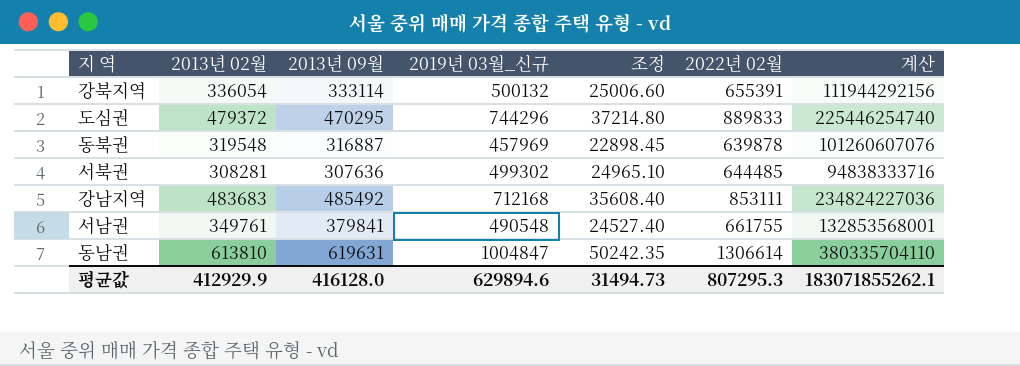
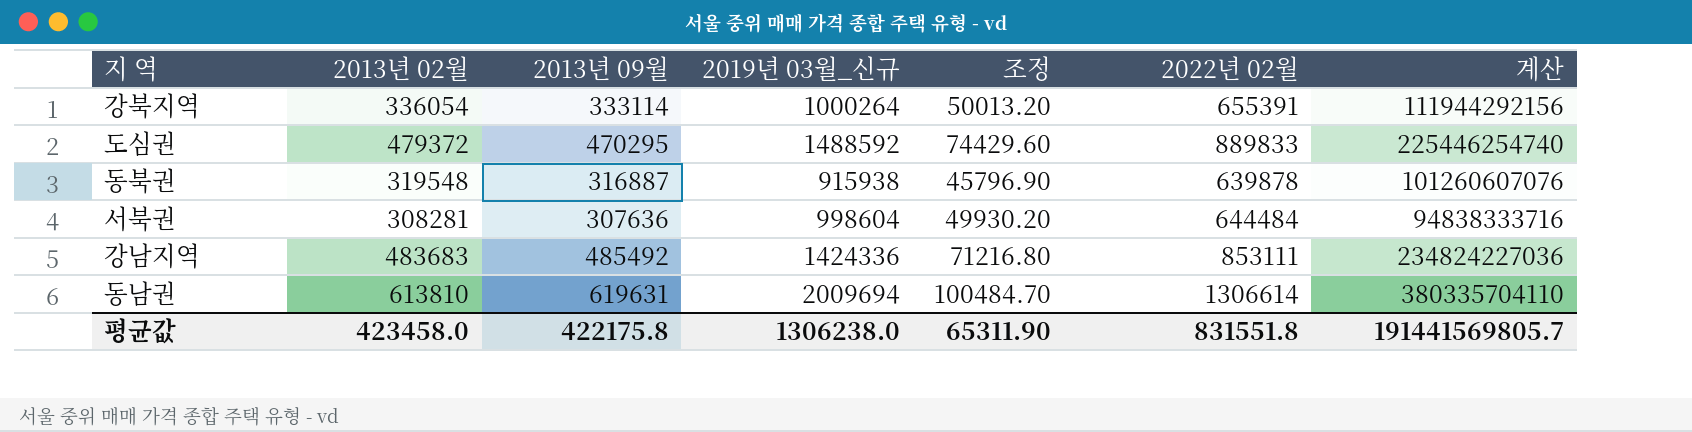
row 서남권: 349761 | 379841 | 490548 | 24527.40 | 661755 | 132853568001 -> none
강북지역 | 2019년 03월_신규: 500132 -> 1000264
강북지역 | 조정: 25006.60 -> 50013.20
도심권 | 2019년 03월_신규: 744296 -> 1488592
도심권 | 조정: 37214.80 -> 74429.60
동북권 | 2019년 03월_신규: 457969 -> 915938
동북권 | 조정: 22898.45 -> 45796.90
서북권 | 2019년 03월_신규: 499302 -> 998604
서북권 | 조정: 24965.10 -> 49930.20
서북권 | 2022년 02월: 644485 -> 644484
강남지역 | 2019년 03월_신규: 712168 -> 1424336
강남지역 | 조정: 35608.40 -> 71216.80
동남권 | 2019년 03월_신규: 1004847 -> 2009694
동남권 | 조정: 50242.35 -> 100484.70
평균값 | 2013년 02월: 412929.9 -> 423458.0
평균값 | 2013년 09월: 416128.0 -> 422175.8
평균값 | 2019년 03월_신규: 629894.6 -> 1306238.0
평균값 | 조정: 31494.73 -> 65311.90
평균값 | 2022년 02월: 807295.3 -> 831551.8
평균값 | 계산: 183071855262.1 -> 191441569805.7

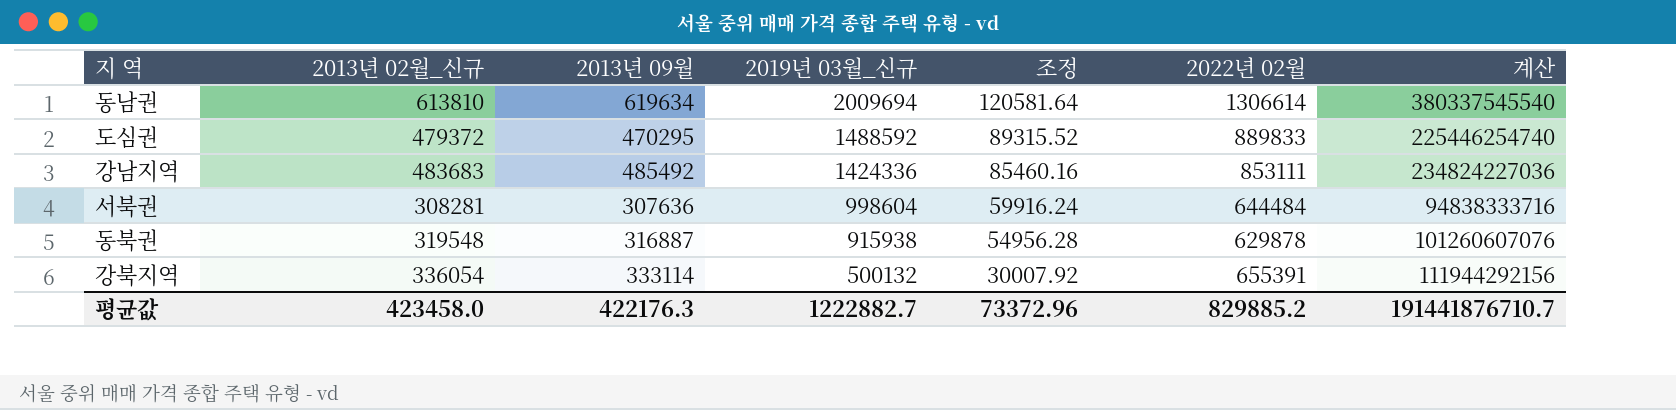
row order: none -> 2019년 03월_신규 descending
column name: 2013년 02월 -> 2013년 02월_신규
column 조정 | formula: [2019년 03월_신규] * 0.05 -> [2019년 03월_신규] * 0.06
동남권 | 2013년 09월: 619631 -> 619634
동남권 | 계산: 380335704110 -> 380337545540
동북권 | 2022년 02월: 639878 -> 629878
강북지역 | 2019년 03월_신규: 1000264 -> 500132
평균값 | 2013년 09월: 422175.8 -> 422176.3
평균값 | 2019년 03월_신규: 1306238.0 -> 1222882.7
평균값 | 조정: 65311.90 -> 73372.96
평균값 | 2022년 02월: 831551.8 -> 829885.2
평균값 | 계산: 191441569805.7 -> 191441876710.7

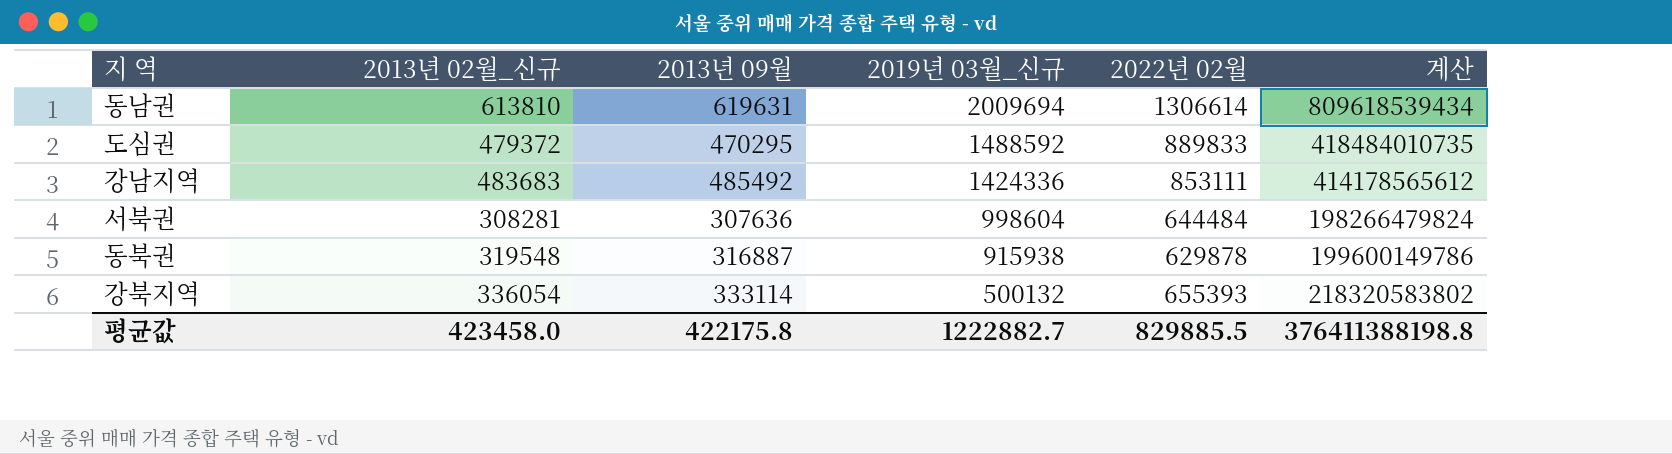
column 조정 | formula: [2019년 03월_신규] * 0.06 -> none
column 계산 | formula: [2013년 02월_신규] * [2013년 09월] -> [2013년 09월] * [2022년 02월]
동남권 | 2013년 09월: 619634 -> 619631
강북지역 | 2022년 02월: 655391 -> 655393
평균값 | 2013년 09월: 422176.3 -> 422175.8
평균값 | 2022년 02월: 829885.2 -> 829885.5
평균값 | 계산: 191441876710.7 -> 376411388198.8

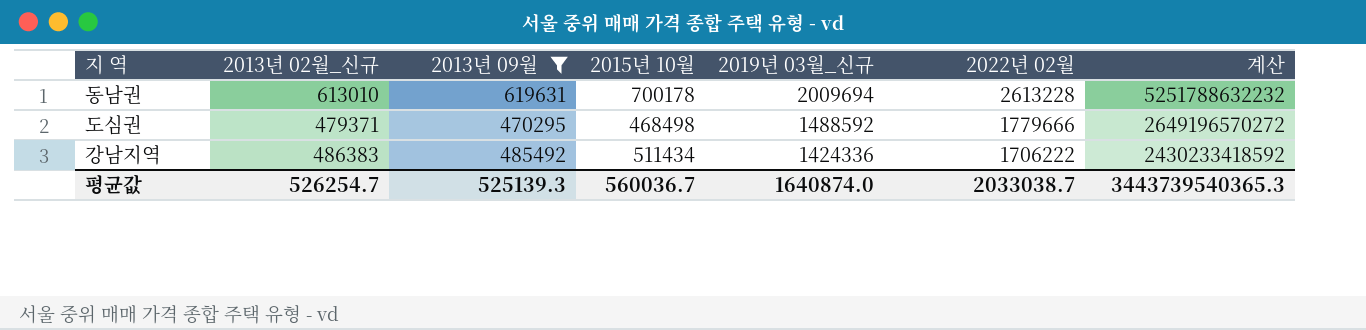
filter: none -> 2013년 09월 >= 470295
column 2015년 10월 | position: none -> 4
column 계산 | formula: [2013년 09월] * [2022년 02월] -> [2019년 03월_신규] * [2022년 02월]
동남권 | 2013년 02월_신규: 613810 -> 613010
동남권 | 2022년 02월: 1306614 -> 2613228
도심권 | 2013년 02월_신규: 479372 -> 479371
도심권 | 2022년 02월: 889833 -> 1779666
강남지역 | 2013년 02월_신규: 483683 -> 486383
강남지역 | 2022년 02월: 853111 -> 1706222
평균값 | 2013년 02월_신규: 423458.0 -> 526254.7
평균값 | 2013년 09월: 422175.8 -> 525139.3
평균값 | 2019년 03월_신규: 1222882.7 -> 1640874.0
평균값 | 2022년 02월: 829885.5 -> 2033038.7
평균값 | 계산: 376411388198.8 -> 3443739540365.3

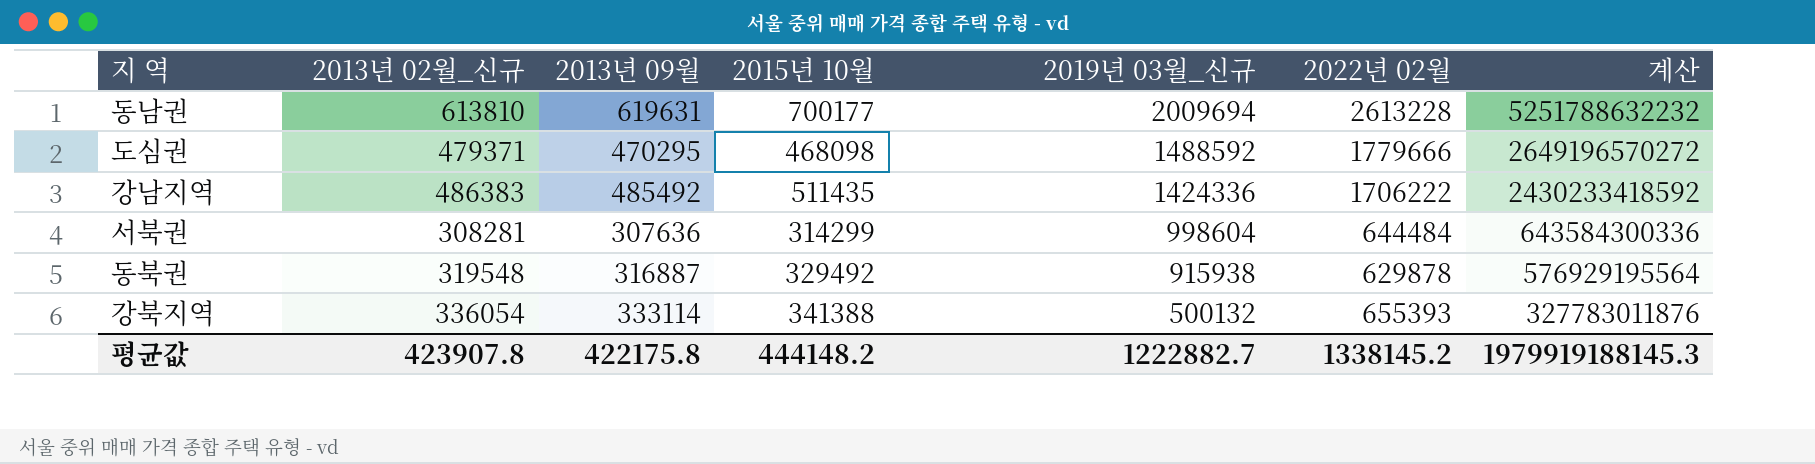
filter: 2013년 09월 >= 470295 -> none
동남권 | 2013년 02월_신규: 613010 -> 613810
동남권 | 2015년 10월: 700178 -> 700177
도심권 | 2015년 10월: 468498 -> 468098
강남지역 | 2015년 10월: 511434 -> 511435
평균값 | 2013년 02월_신규: 526254.7 -> 423907.8
평균값 | 2013년 09월: 525139.3 -> 422175.8
평균값 | 2015년 10월: 560036.7 -> 444148.2
평균값 | 2019년 03월_신규: 1640874.0 -> 1222882.7
평균값 | 2022년 02월: 2033038.7 -> 1338145.2
평균값 | 계산: 3443739540365.3 -> 1979919188145.3

